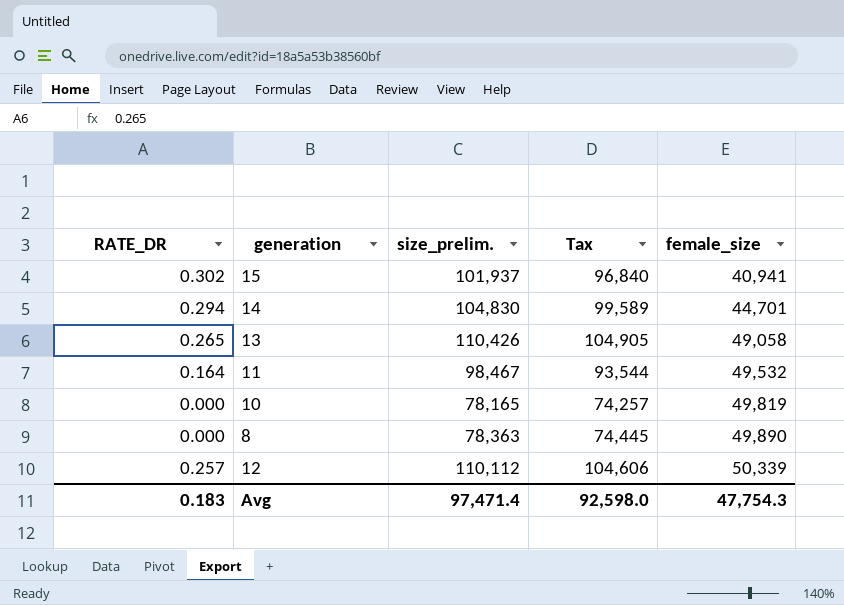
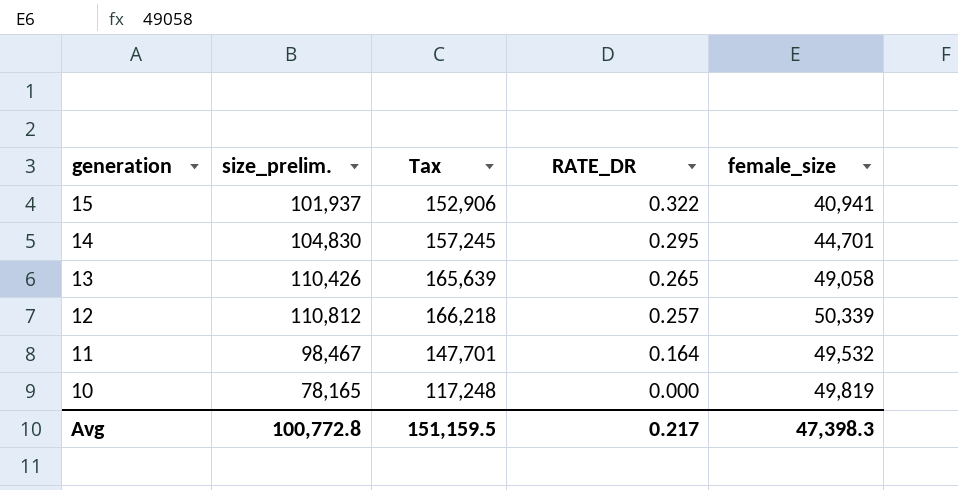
row order: female_size ascending -> generation descending
column Tax | formula: [size_prelim.] * 0.95 -> [size_prelim.] * 1.5
column RATE_DR | position: 1 -> 4
row 8: 0.000 | 78,363 | 74,445 | 49,890 -> none
15 | RATE_DR: 0.302 -> 0.322
14 | RATE_DR: 0.294 -> 0.295
12 | size_prelim.: 110,112 -> 110,812
Avg | size_prelim.: 97,471.4 -> 100,772.8
Avg | Tax: 92,598.0 -> 151,159.5
Avg | RATE_DR: 0.183 -> 0.217
Avg | female_size: 47,754.3 -> 47,398.3

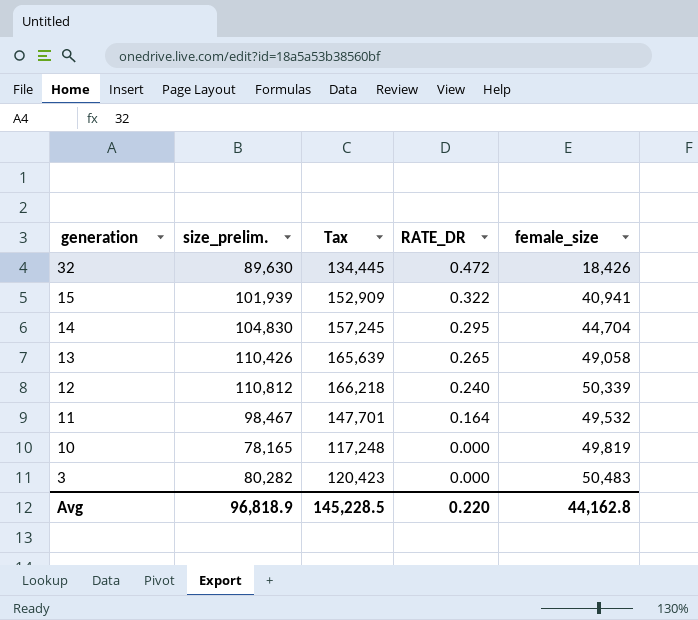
row 32: none -> 89,630 | 134,445 | 0.472 | 18,426
15 | size_prelim.: 101,937 -> 101,939
15 | Tax: 152,906 -> 152,909
14 | female_size: 44,701 -> 44,704
12 | RATE_DR: 0.257 -> 0.240
row 3: none -> 80,282 | 120,423 | 0.000 | 50,483
Avg | size_prelim.: 100,772.8 -> 96,818.9
Avg | Tax: 151,159.5 -> 145,228.5
Avg | RATE_DR: 0.217 -> 0.220
Avg | female_size: 47,398.3 -> 44,162.8

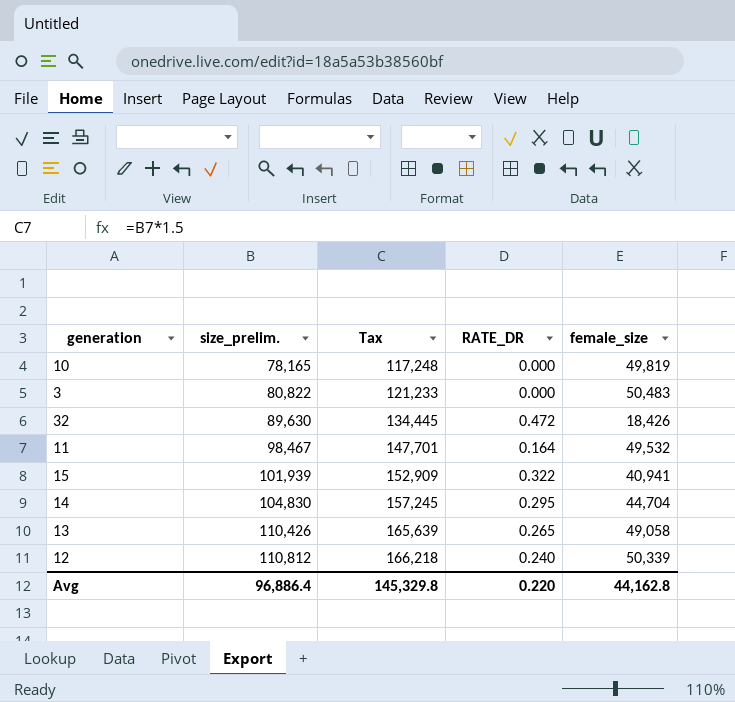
row order: generation descending -> size_prelim. ascending
3 | size_prelim.: 80,282 -> 80,822
3 | Tax: 120,423 -> 121,233
Avg | size_prelim.: 96,818.9 -> 96,886.4
Avg | Tax: 145,228.5 -> 145,329.8

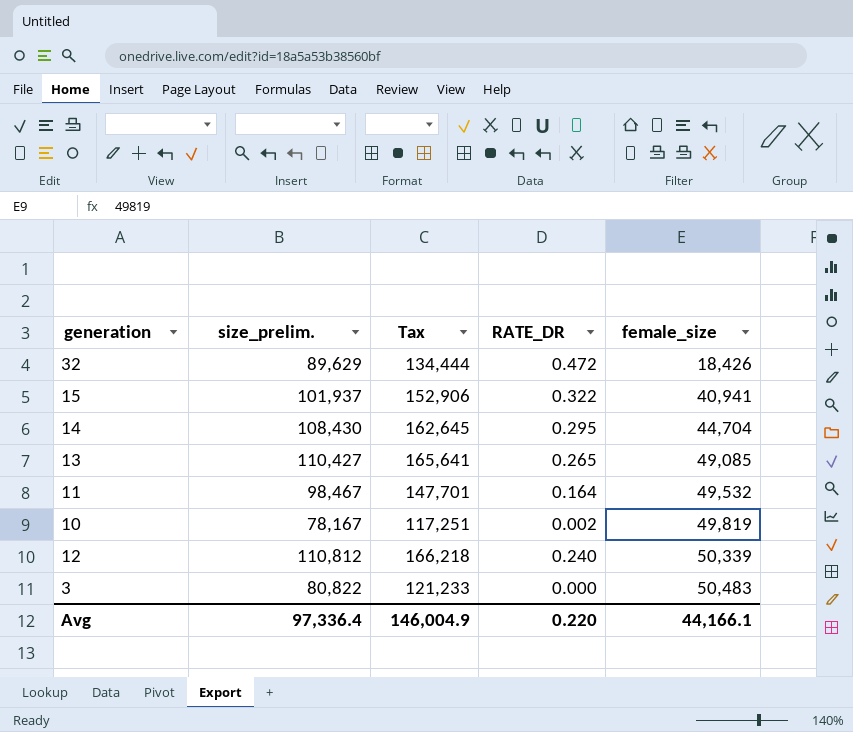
row order: size_prelim. ascending -> female_size ascending
32 | size_prelim.: 89,630 -> 89,629
32 | Tax: 134,445 -> 134,444
15 | size_prelim.: 101,939 -> 101,937
15 | Tax: 152,909 -> 152,906
14 | size_prelim.: 104,830 -> 108,430
14 | Tax: 157,245 -> 162,645
13 | size_prelim.: 110,426 -> 110,427
13 | Tax: 165,639 -> 165,641
13 | female_size: 49,058 -> 49,085
10 | size_prelim.: 78,165 -> 78,167
10 | Tax: 117,248 -> 117,251
10 | RATE_DR: 0.000 -> 0.002
Avg | size_prelim.: 96,886.4 -> 97,336.4
Avg | Tax: 145,329.8 -> 146,004.9
Avg | female_size: 44,162.8 -> 44,166.1

